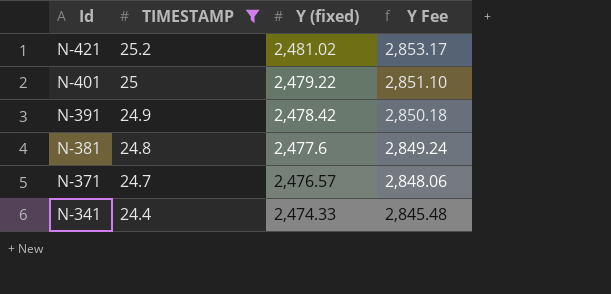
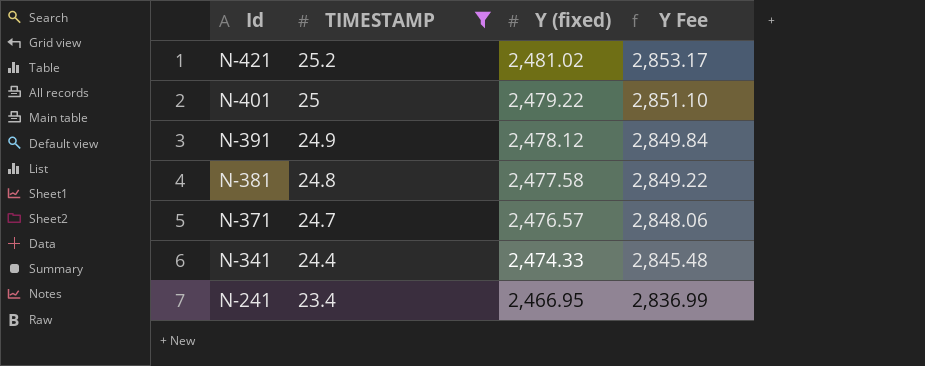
N-391 | Y (fixed): 2,478.42 -> 2,478.12
N-391 | Y Fee: 2,850.18 -> 2,849.84
N-381 | Y (fixed): 2,477.6 -> 2,477.58
N-381 | Y Fee: 2,849.24 -> 2,849.22
row N-241: none -> 23.4 | 2,466.95 | 2,836.99

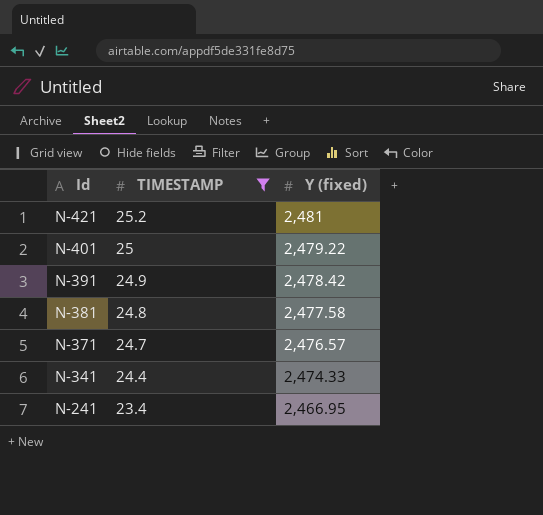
column Y Fee | formula: [Y (fixed)] * 1.15 -> none
N-421 | Y (fixed): 2,481.02 -> 2,481
N-391 | Y (fixed): 2,478.12 -> 2,478.42

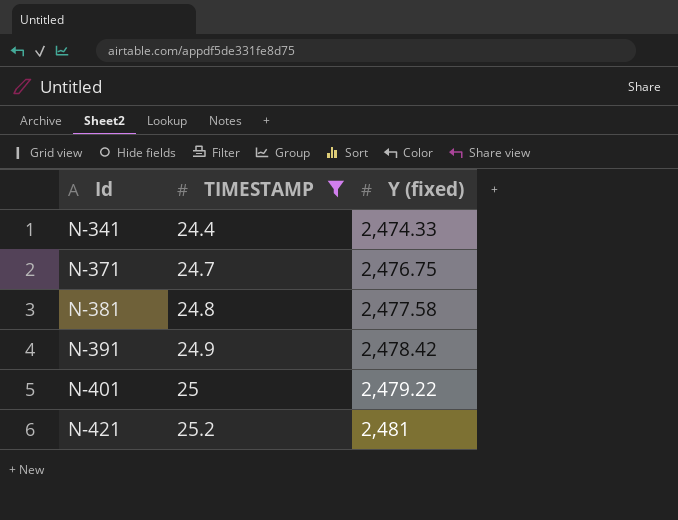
row order: Id descending -> Id ascending
row N-241: 23.4 | 2,466.95 -> none
N-371 | Y (fixed): 2,476.57 -> 2,476.75

